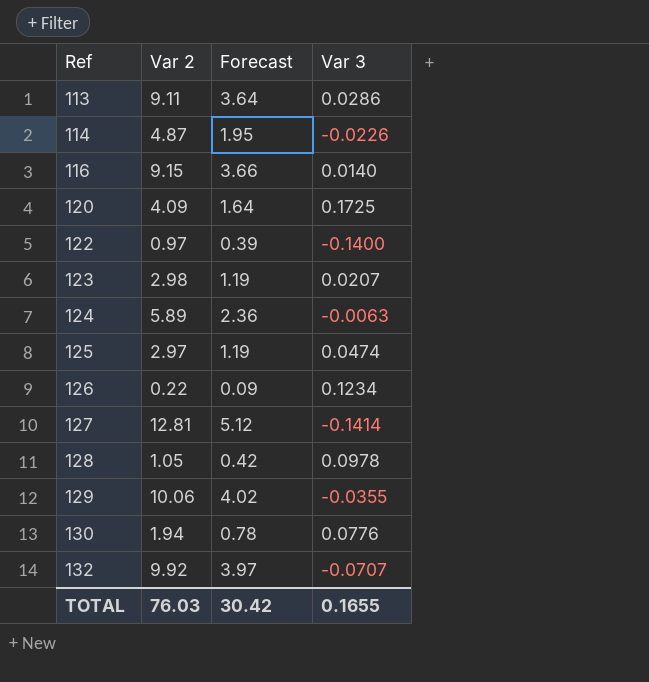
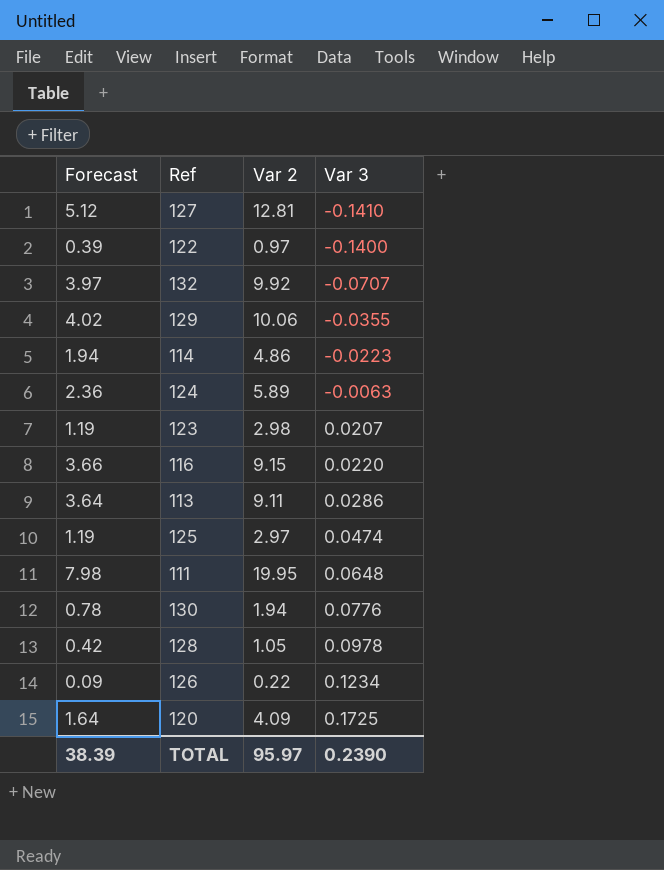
row order: Ref ascending -> Var 3 ascending
column Forecast | position: 3 -> 1
127 | Var 3: -0.1414 -> -0.1410
114 | Forecast: 1.95 -> 1.94
114 | Var 2: 4.87 -> 4.86
114 | Var 3: -0.0226 -> -0.0223
116 | Var 3: 0.0140 -> 0.0220
row 111: none -> 7.98 | 19.95 | 0.0648
TOTAL | Forecast: 30.42 -> 38.39
TOTAL | Var 2: 76.03 -> 95.97
TOTAL | Var 3: 0.1655 -> 0.2390

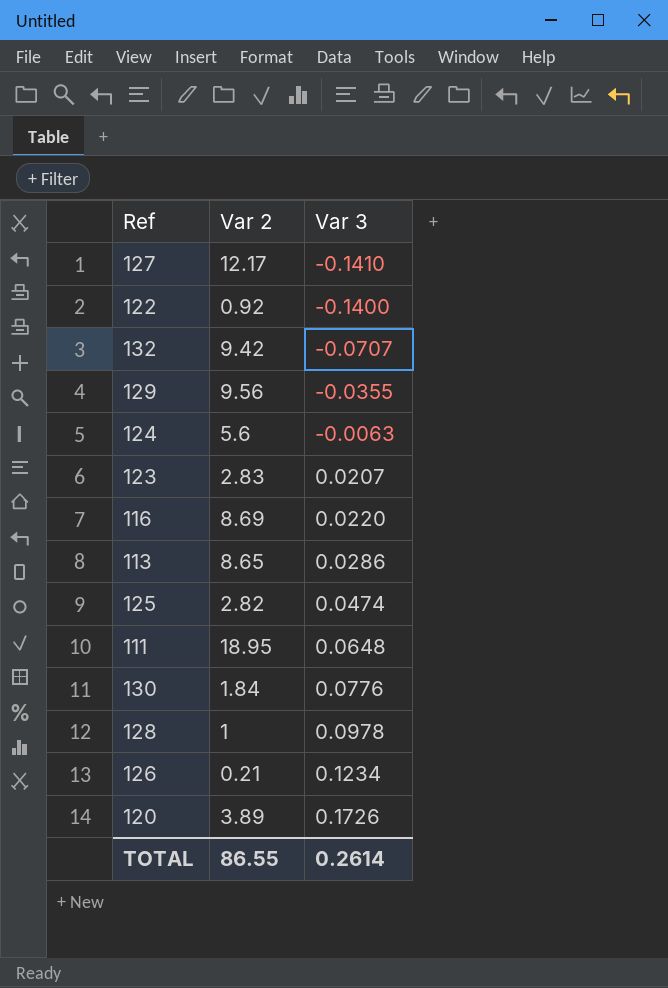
column Forecast | formula: [Var 2] * 0.4 -> none
row 114: 1.94 | 4.86 | -0.0223 -> none
127 | Var 2: 12.81 -> 12.17
122 | Var 2: 0.97 -> 0.92
132 | Var 2: 9.92 -> 9.42
129 | Var 2: 10.06 -> 9.56
124 | Var 2: 5.89 -> 5.6
123 | Var 2: 2.98 -> 2.83
116 | Var 2: 9.15 -> 8.69
113 | Var 2: 9.11 -> 8.65
125 | Var 2: 2.97 -> 2.82
111 | Var 2: 19.95 -> 18.95
130 | Var 2: 1.94 -> 1.84
128 | Var 2: 1.05 -> 1
126 | Var 2: 0.22 -> 0.21
120 | Var 2: 4.09 -> 3.89
120 | Var 3: 0.1725 -> 0.1726
TOTAL | Var 2: 95.97 -> 86.55
TOTAL | Var 3: 0.2390 -> 0.2614

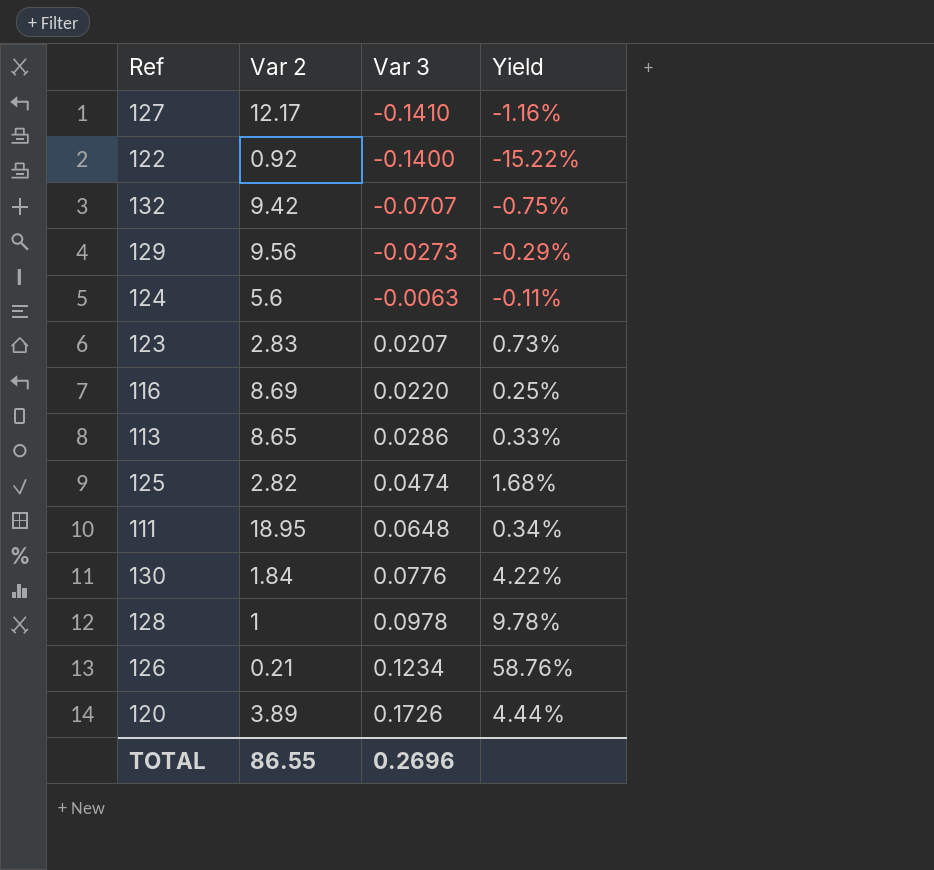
column Yield | formula: none -> [Var 3] / [Var 2]
129 | Var 3: -0.0355 -> -0.0273
TOTAL | Var 3: 0.2614 -> 0.2696

